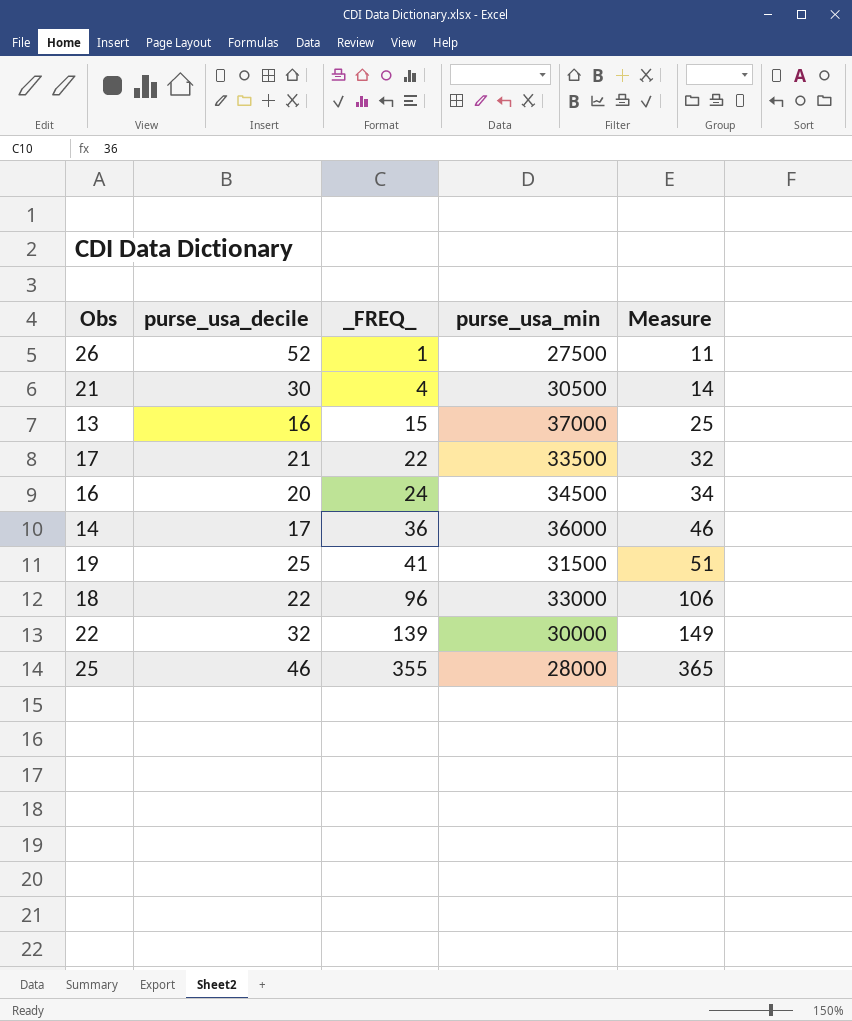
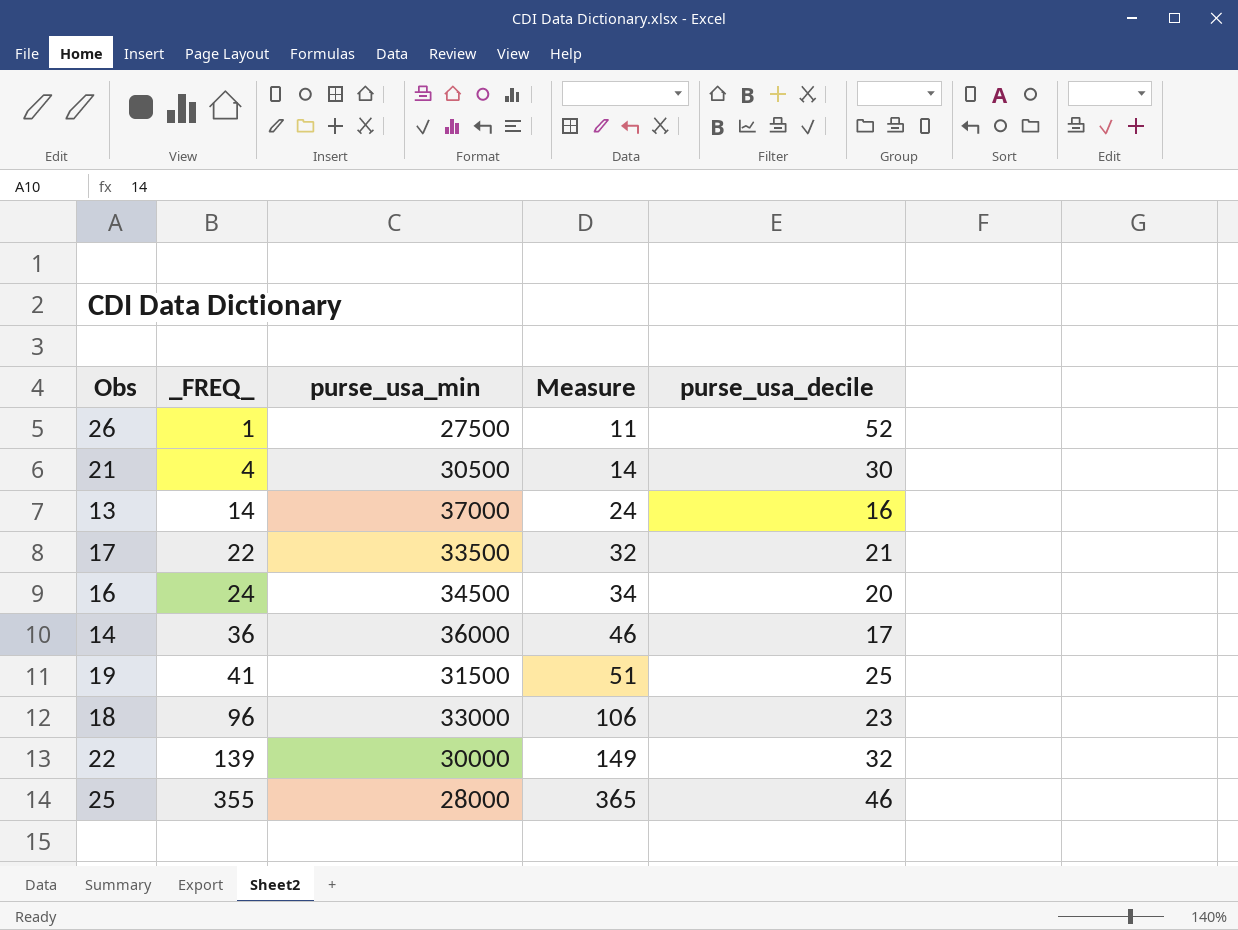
column purse_usa_decile | position: 2 -> 5
13 | _FREQ_: 15 -> 14
13 | Measure: 25 -> 24
18 | purse_usa_decile: 22 -> 23

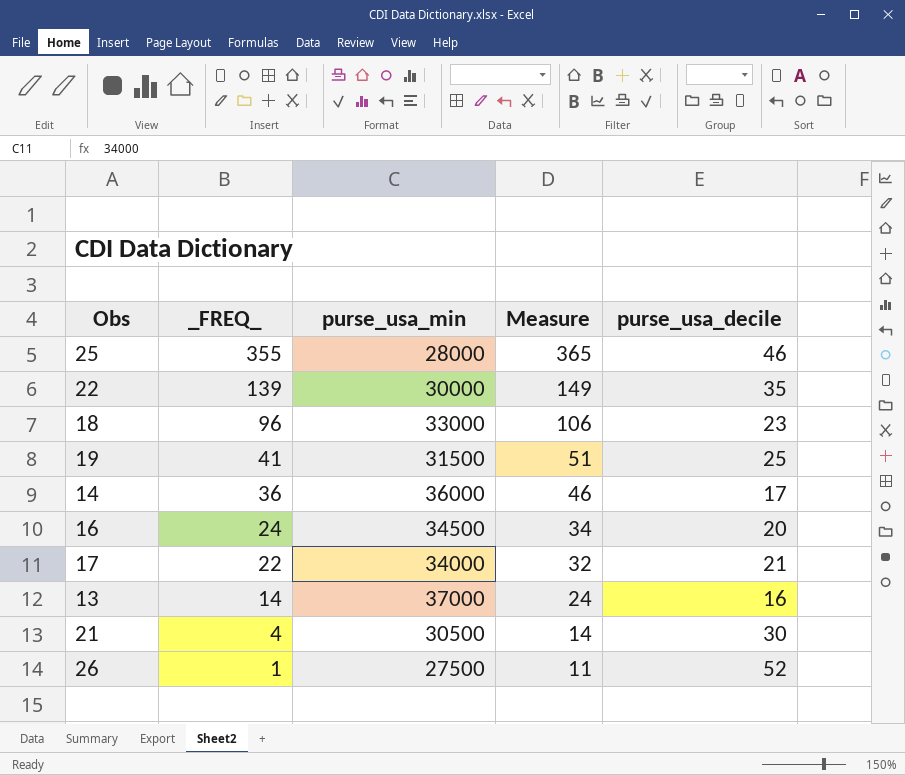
row order: _FREQ_ ascending -> _FREQ_ descending
22 | purse_usa_decile: 32 -> 35
17 | purse_usa_min: 33500 -> 34000

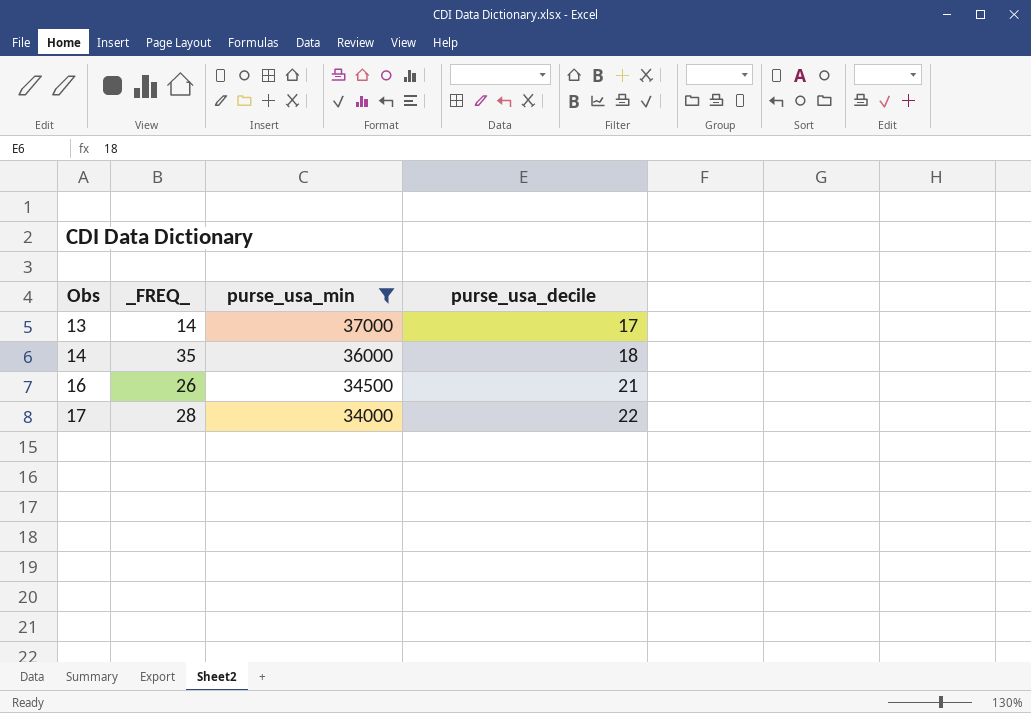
filter: none -> purse_usa_min >= 34000
row order: _FREQ_ descending -> Obs ascending
column Measure | formula: [_FREQ_] + 10 -> none
13 | purse_usa_decile: 16 -> 17
14 | _FREQ_: 36 -> 35
14 | purse_usa_decile: 17 -> 18
16 | _FREQ_: 24 -> 26
16 | purse_usa_decile: 20 -> 21
17 | _FREQ_: 22 -> 28
17 | purse_usa_decile: 21 -> 22

